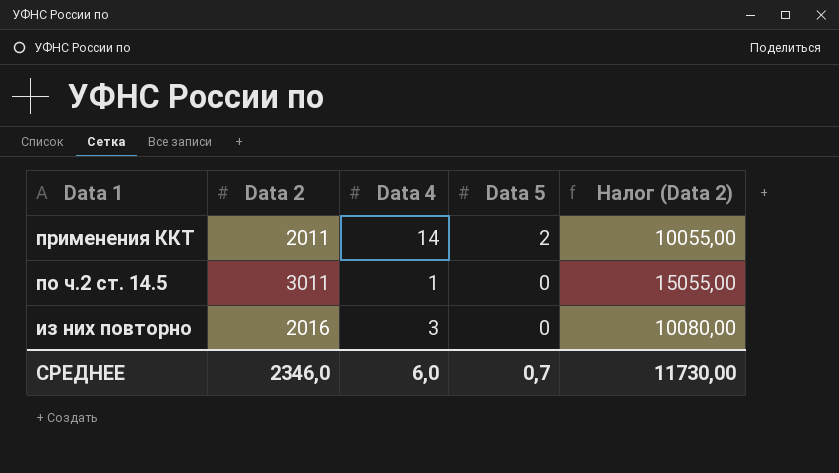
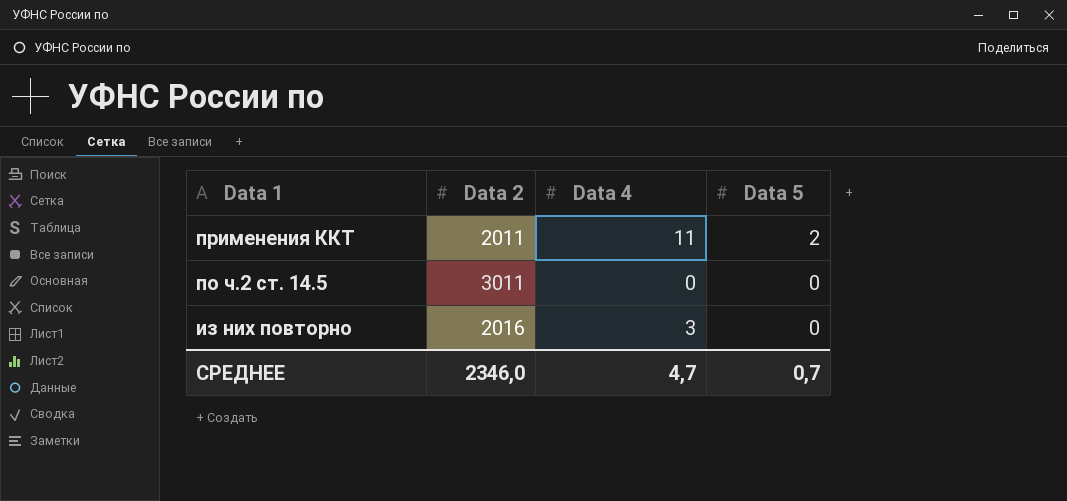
column Налог (Data 2) | formula: [Data 2] * 5 -> none
применения ККТ | Data 4: 14 -> 11
по ч.2 ст. 14.5 | Data 4: 1 -> 0
СРЕДНЕЕ | Data 4: 6,0 -> 4,7

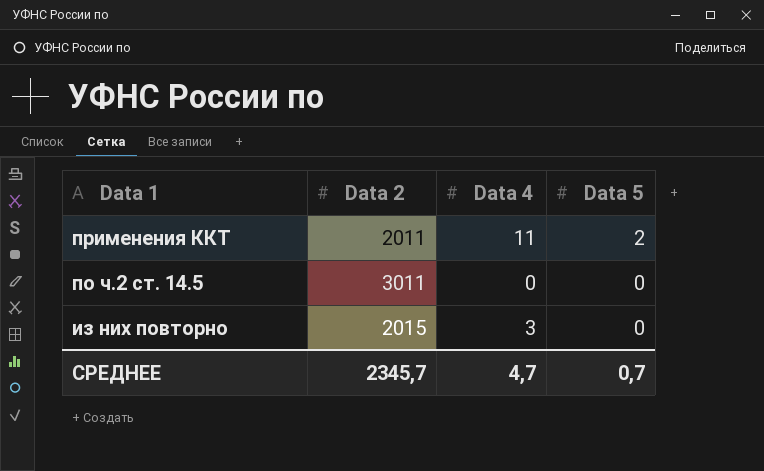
из них повторно | Data 2: 2016 -> 2015
СРЕДНЕЕ | Data 2: 2346,0 -> 2345,7

